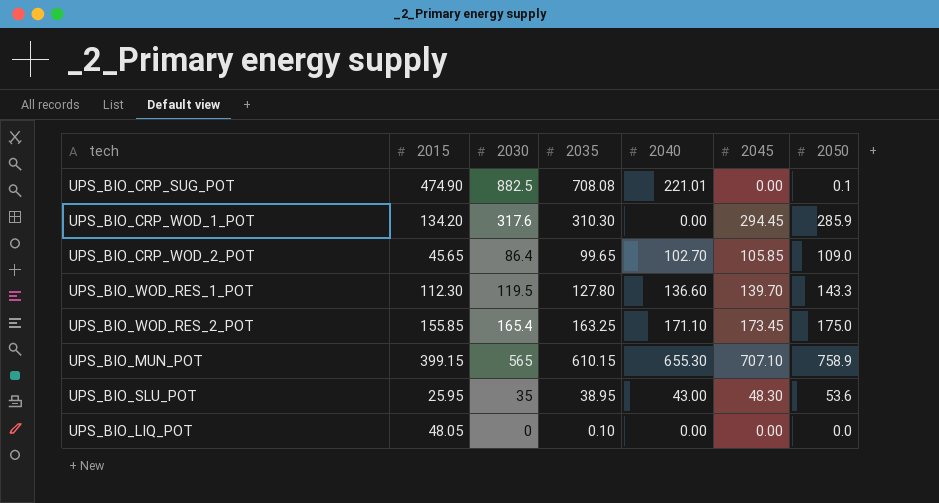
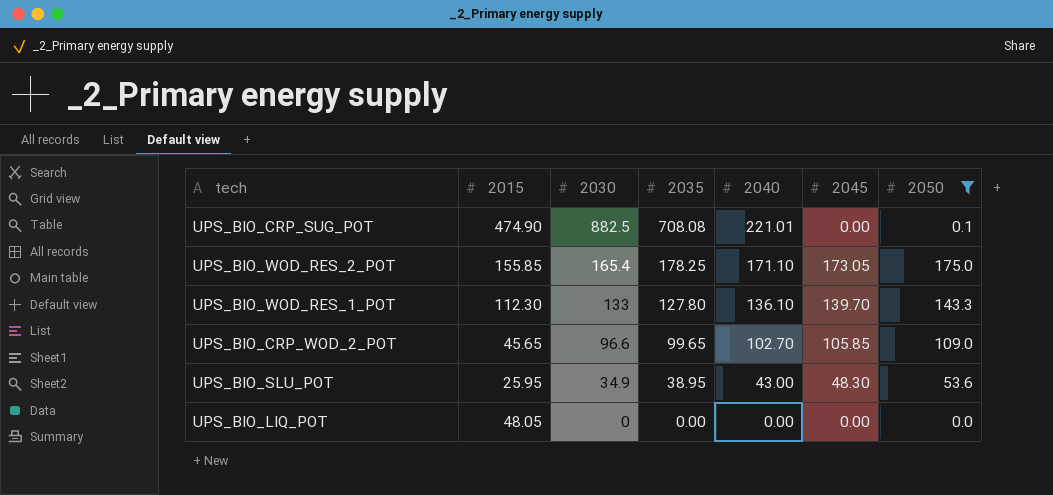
filter: none -> 2050 <= 175.0
row order: none -> 2030 descending
UPS_BIO_WOD_RES_2_POT | 2035: 163.25 -> 178.25
UPS_BIO_WOD_RES_2_POT | 2045: 173.45 -> 173.05
UPS_BIO_WOD_RES_1_POT | 2030: 119.5 -> 133
UPS_BIO_WOD_RES_1_POT | 2040: 136.60 -> 136.10
UPS_BIO_CRP_WOD_2_POT | 2030: 86.4 -> 96.6
UPS_BIO_SLU_POT | 2030: 35 -> 34.9
UPS_BIO_LIQ_POT | 2035: 0.10 -> 0.00

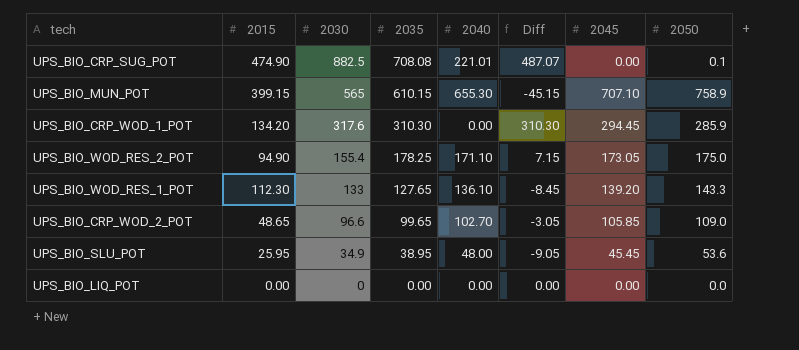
filter: 2050 <= 175.0 -> none
column Diff | formula: none -> [2035] - [2040]
UPS_BIO_WOD_RES_2_POT | 2015: 155.85 -> 94.90
UPS_BIO_WOD_RES_2_POT | 2030: 165.4 -> 155.4
UPS_BIO_WOD_RES_1_POT | 2035: 127.80 -> 127.65
UPS_BIO_WOD_RES_1_POT | 2045: 139.70 -> 139.20
UPS_BIO_CRP_WOD_2_POT | 2015: 45.65 -> 48.65
UPS_BIO_SLU_POT | 2040: 43.00 -> 48.00
UPS_BIO_SLU_POT | 2045: 48.30 -> 45.45
UPS_BIO_LIQ_POT | 2015: 48.05 -> 0.00

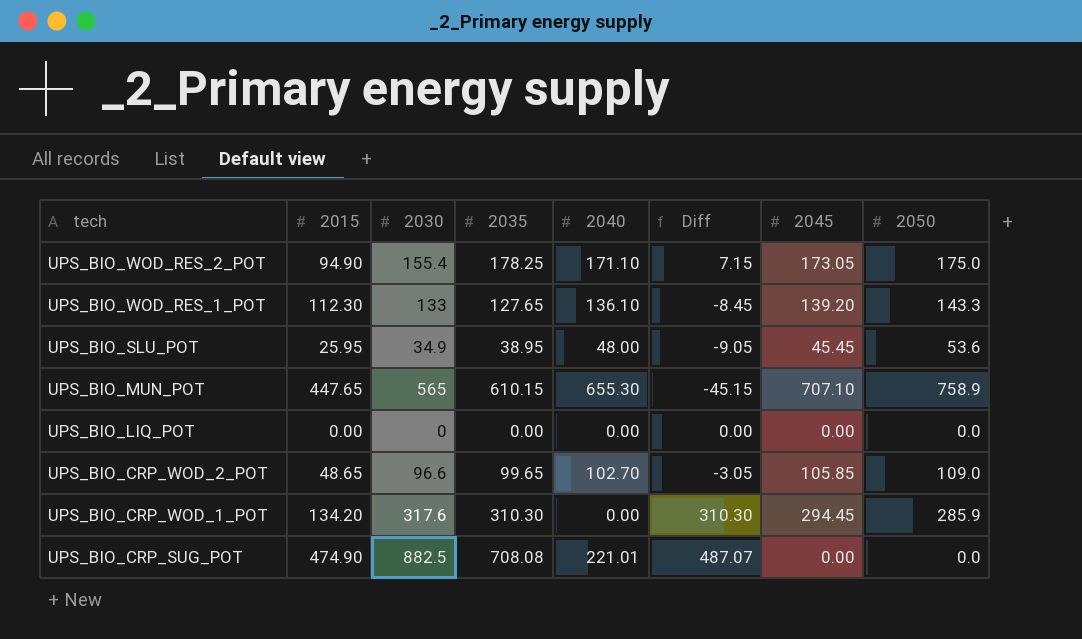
row order: 2030 descending -> tech descending
UPS_BIO_MUN_POT | 2015: 399.15 -> 447.65
UPS_BIO_CRP_SUG_POT | 2050: 0.1 -> 0.0

